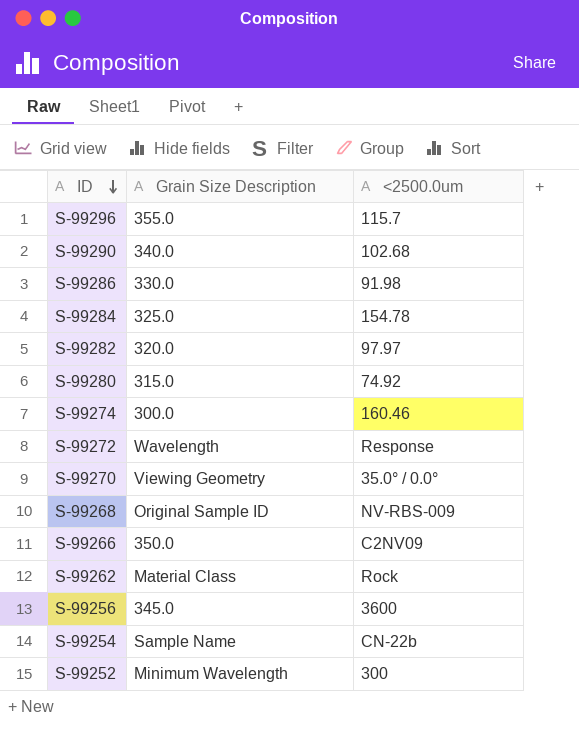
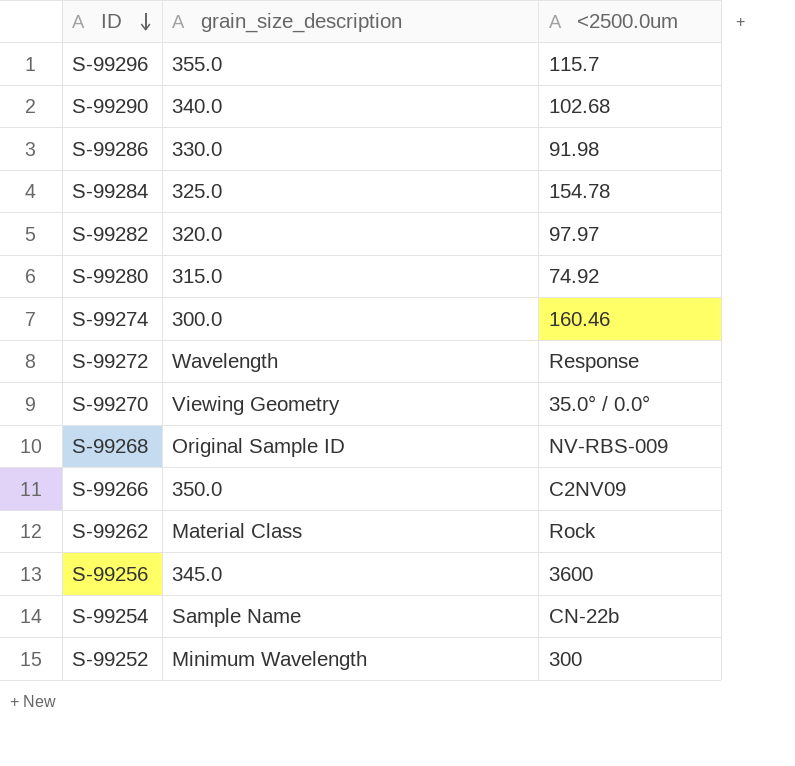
column name: Grain Size Description -> grain_size_description

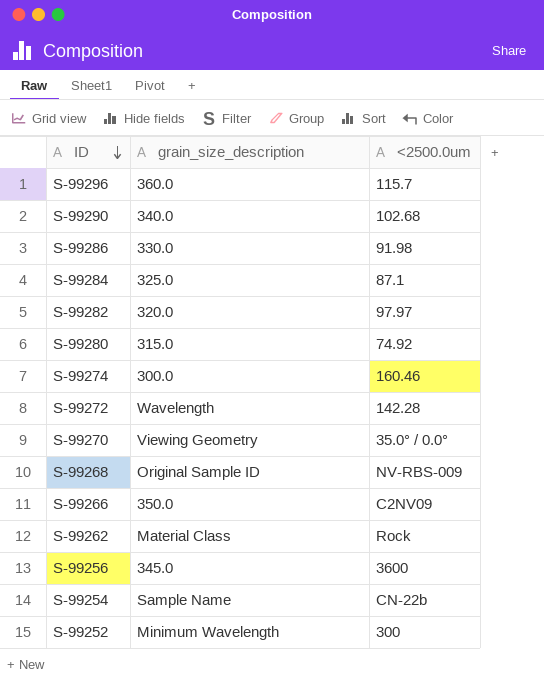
S-99296 | grain_size_description: 355.0 -> 360.0
S-99284 | <2500.0um: 154.78 -> 87.1
S-99272 | <2500.0um: Response -> 142.28

